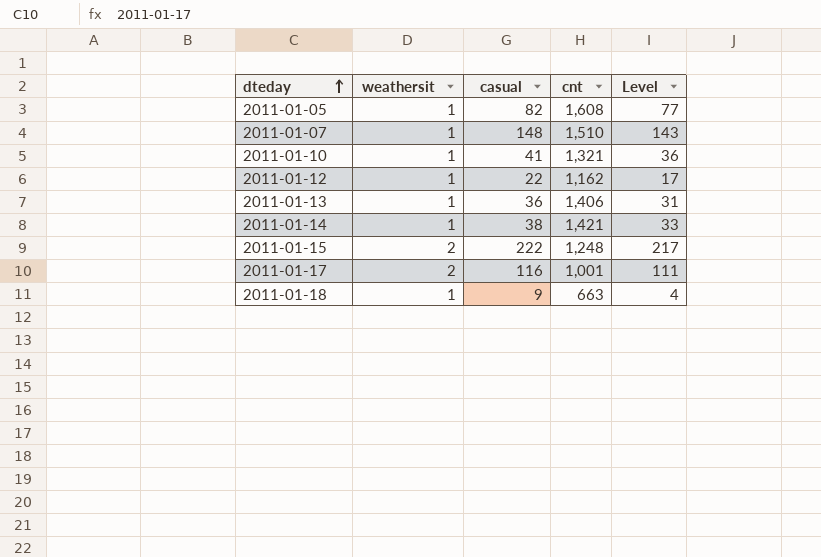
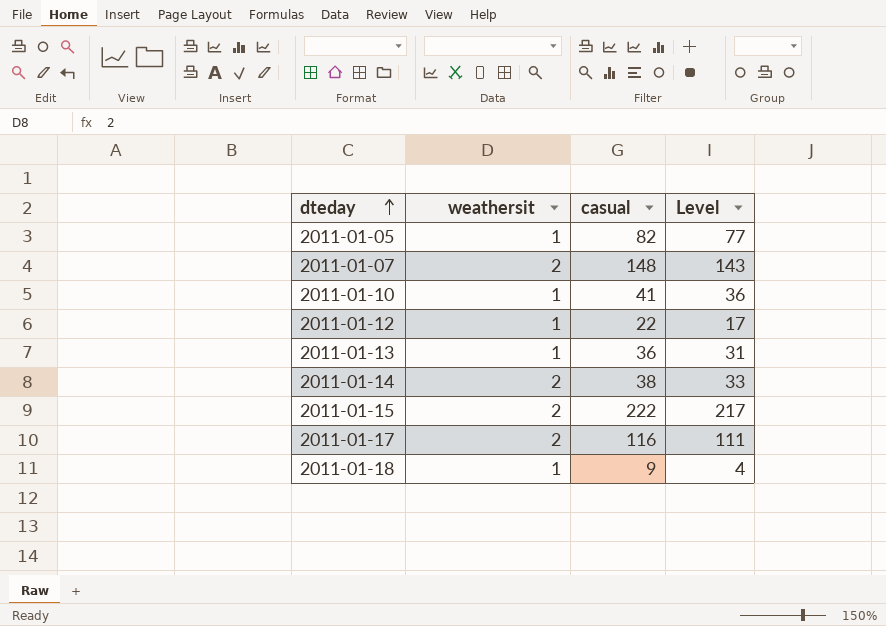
column cnt | position: 4 -> none
2011-01-07 | weathersit: 1 -> 2
2011-01-14 | weathersit: 1 -> 2

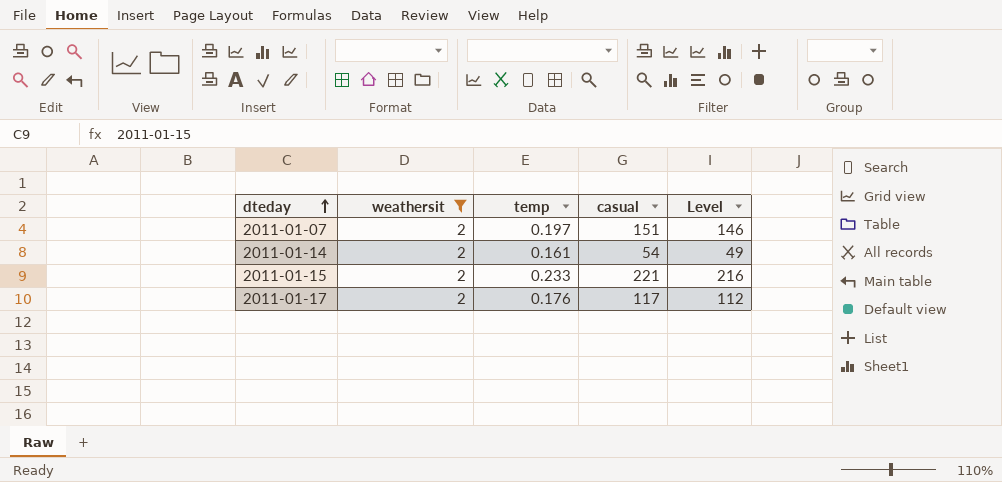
filter: none -> weathersit = 2
column temp | position: none -> 3
2011-01-07 | casual: 148 -> 151
2011-01-07 | Level: 143 -> 146
2011-01-14 | casual: 38 -> 54
2011-01-14 | Level: 33 -> 49
2011-01-15 | casual: 222 -> 221
2011-01-15 | Level: 217 -> 216
2011-01-17 | casual: 116 -> 117
2011-01-17 | Level: 111 -> 112

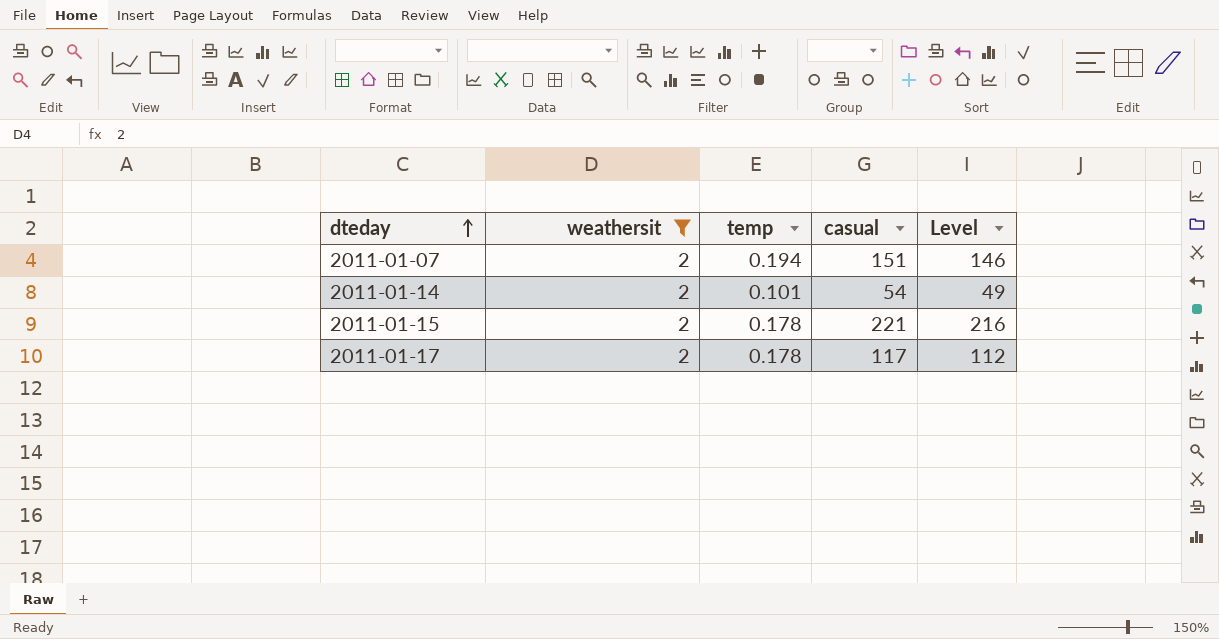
2011-01-07 | temp: 0.197 -> 0.194
2011-01-14 | temp: 0.161 -> 0.101
2011-01-15 | temp: 0.233 -> 0.178
2011-01-17 | temp: 0.176 -> 0.178

